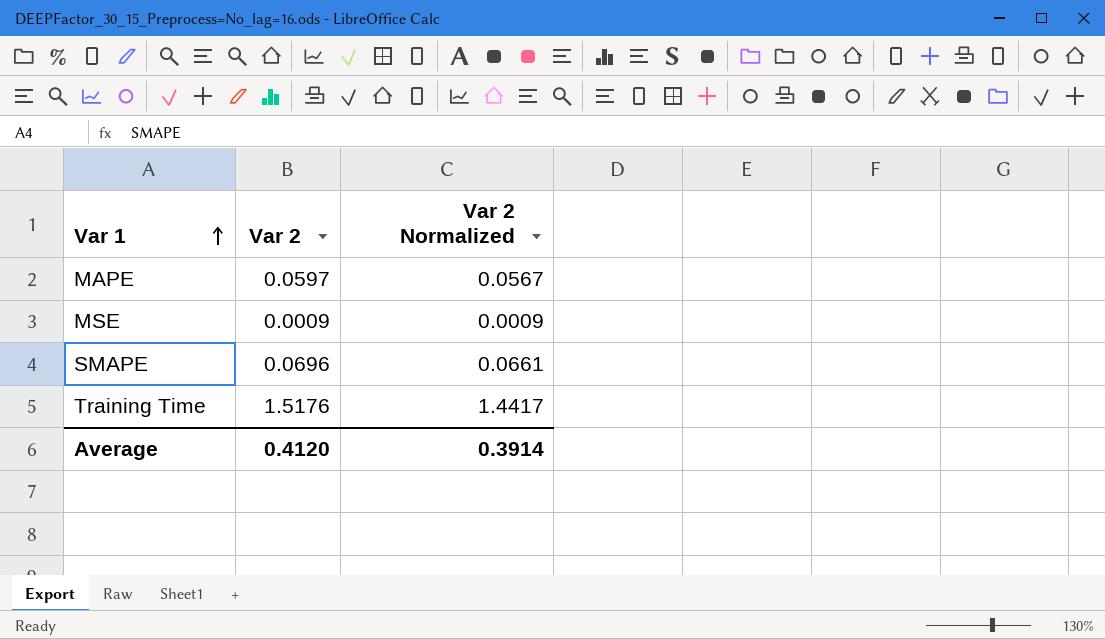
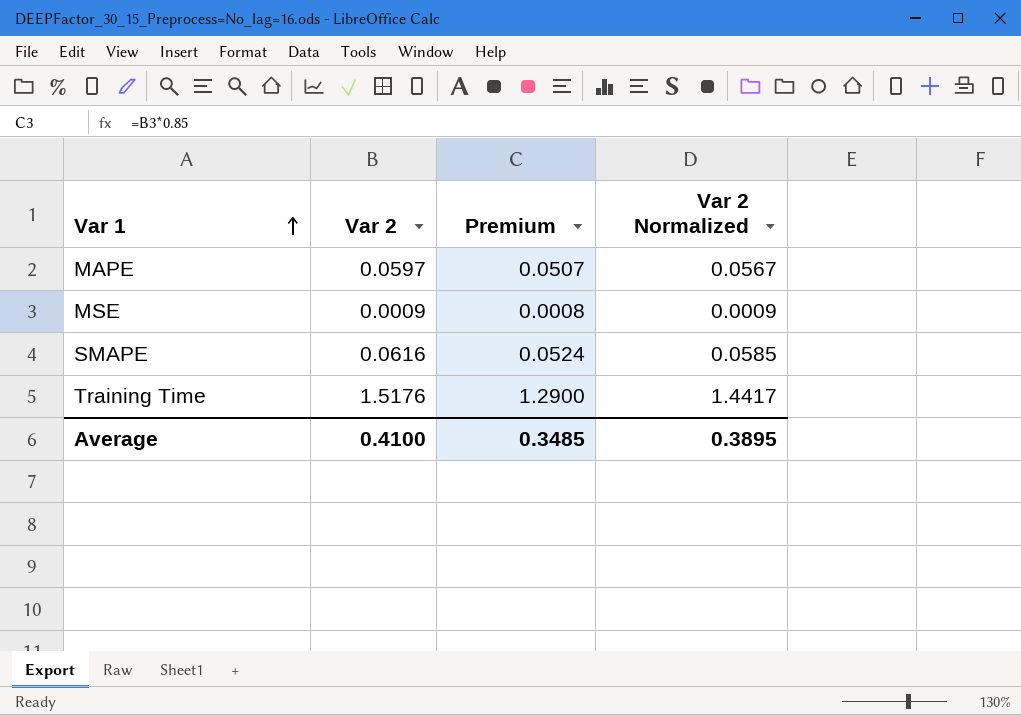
column Premium | formula: none -> [Var 2] * 0.85
SMAPE | Var 2: 0.0696 -> 0.0616
SMAPE | Var 2 Normalized: 0.0661 -> 0.0585
Average | Var 2: 0.4120 -> 0.4100
Average | Var 2 Normalized: 0.3914 -> 0.3895

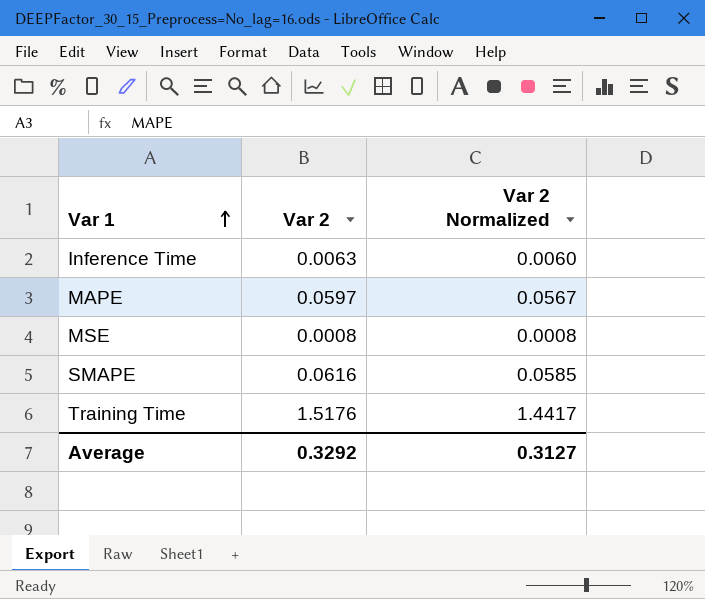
column Premium | formula: [Var 2] * 0.85 -> none
row Inference Time: none -> 0.0063 | 0.0060
MSE | Var 2: 0.0009 -> 0.0008
MSE | Var 2 Normalized: 0.0009 -> 0.0008
Average | Var 2: 0.4100 -> 0.3292
Average | Var 2 Normalized: 0.3895 -> 0.3127

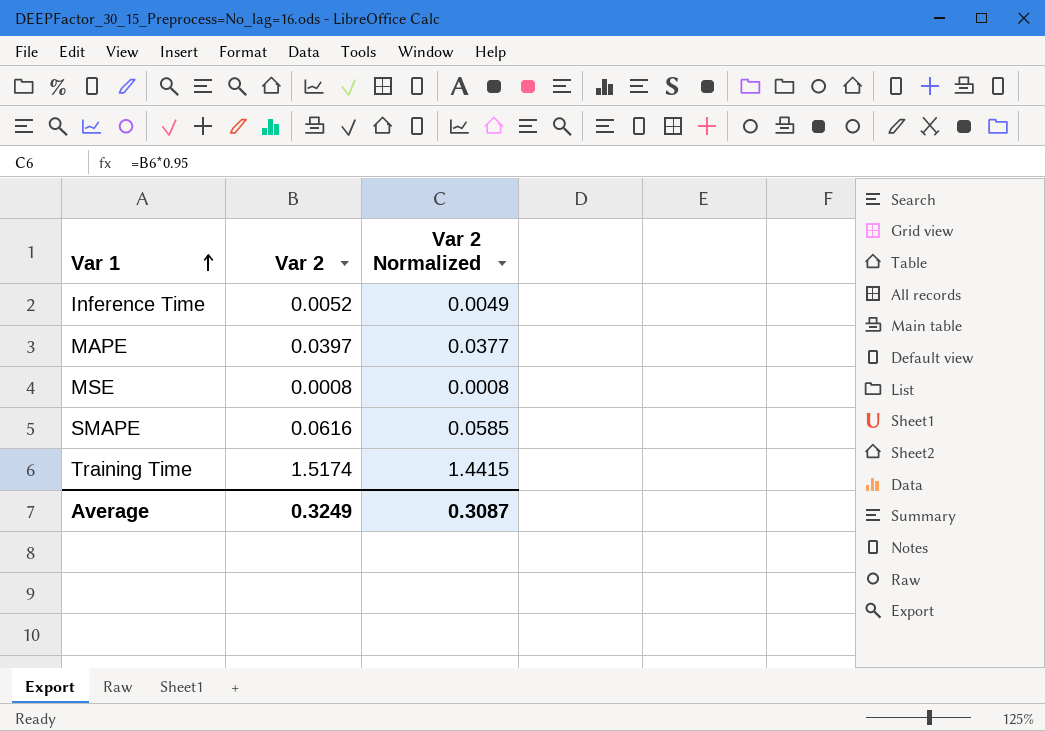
Inference Time | Var 2: 0.0063 -> 0.0052
Inference Time | Var 2 Normalized: 0.0060 -> 0.0049
MAPE | Var 2: 0.0597 -> 0.0397
MAPE | Var 2 Normalized: 0.0567 -> 0.0377
Training Time | Var 2: 1.5176 -> 1.5174
Training Time | Var 2 Normalized: 1.4417 -> 1.4415
Average | Var 2: 0.3292 -> 0.3249
Average | Var 2 Normalized: 0.3127 -> 0.3087

